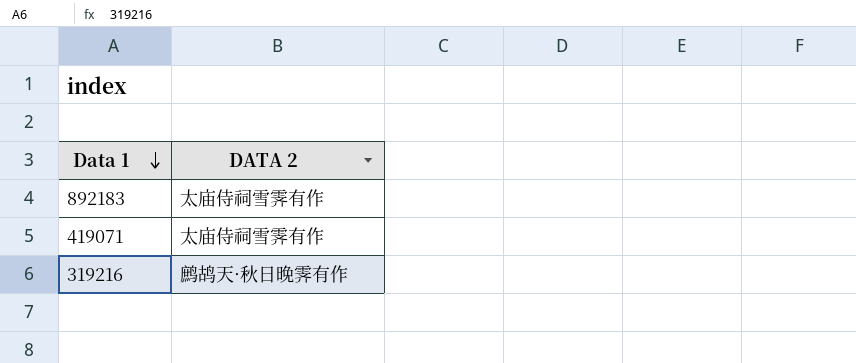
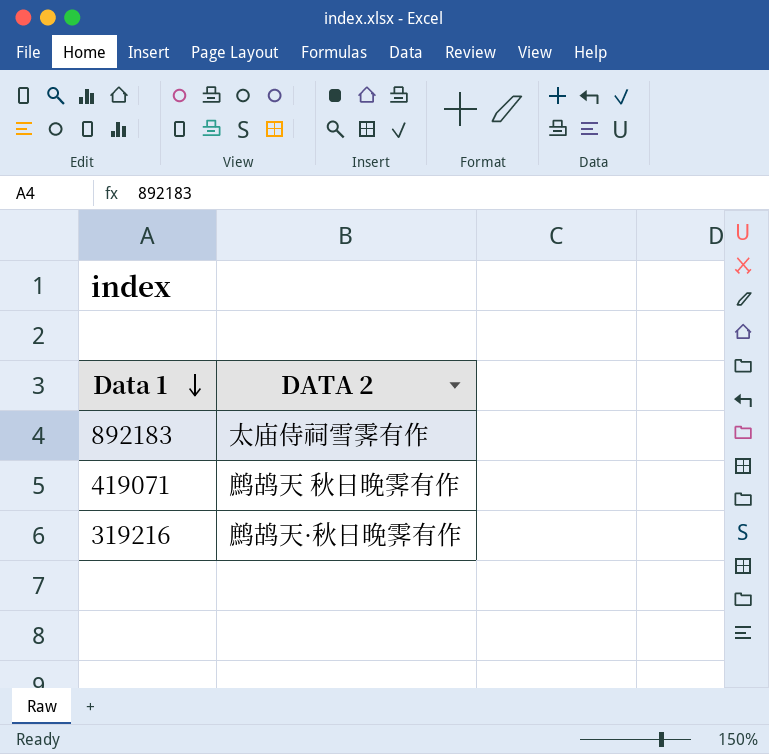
419071 | DATA 2: 太庙侍祠雪霁有作 -> 鹧鸪天 秋日晚霁有作

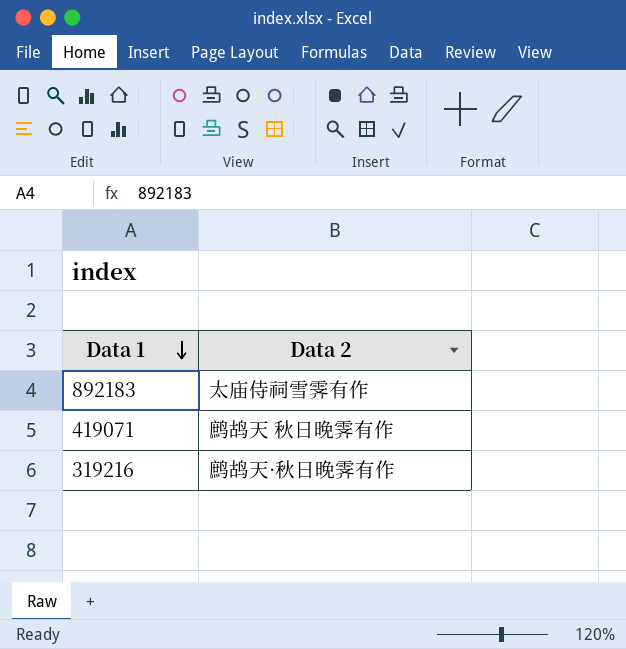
column name: DATA 2 -> Data 2

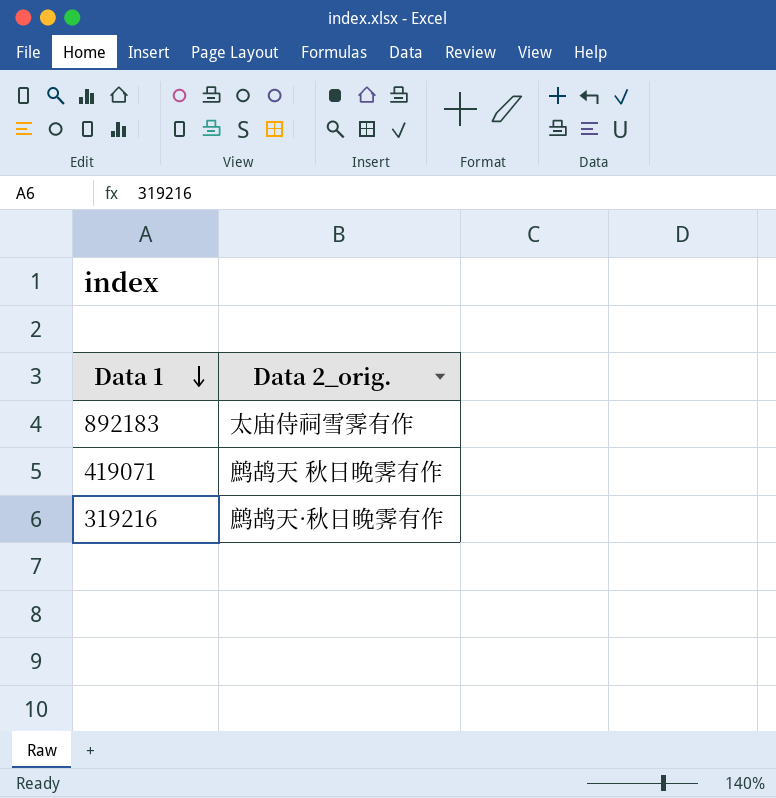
column name: Data 2 -> Data 2_orig.

